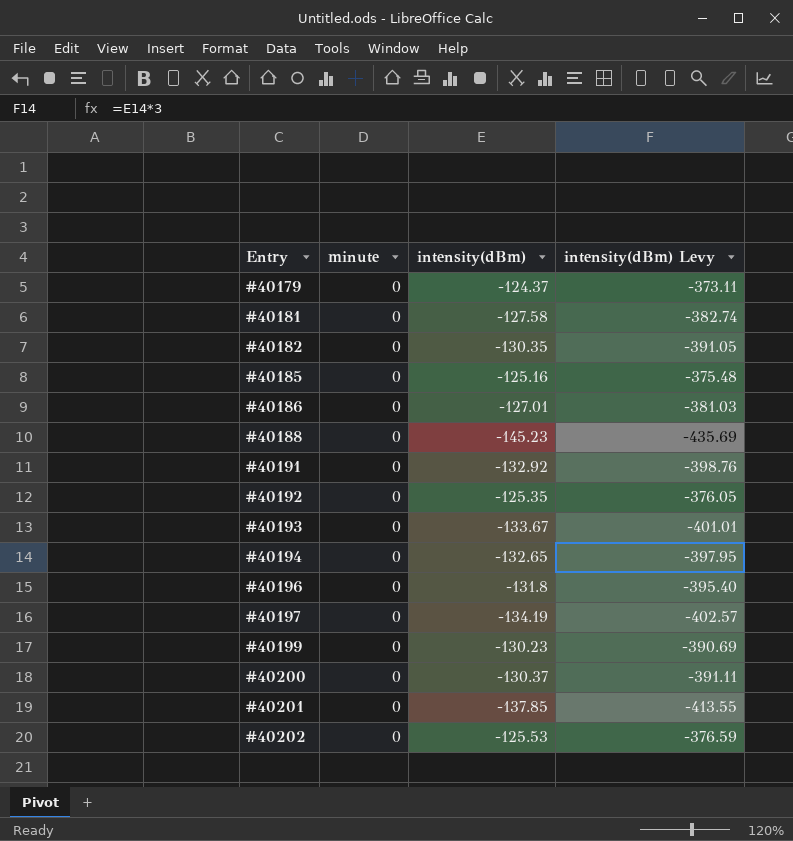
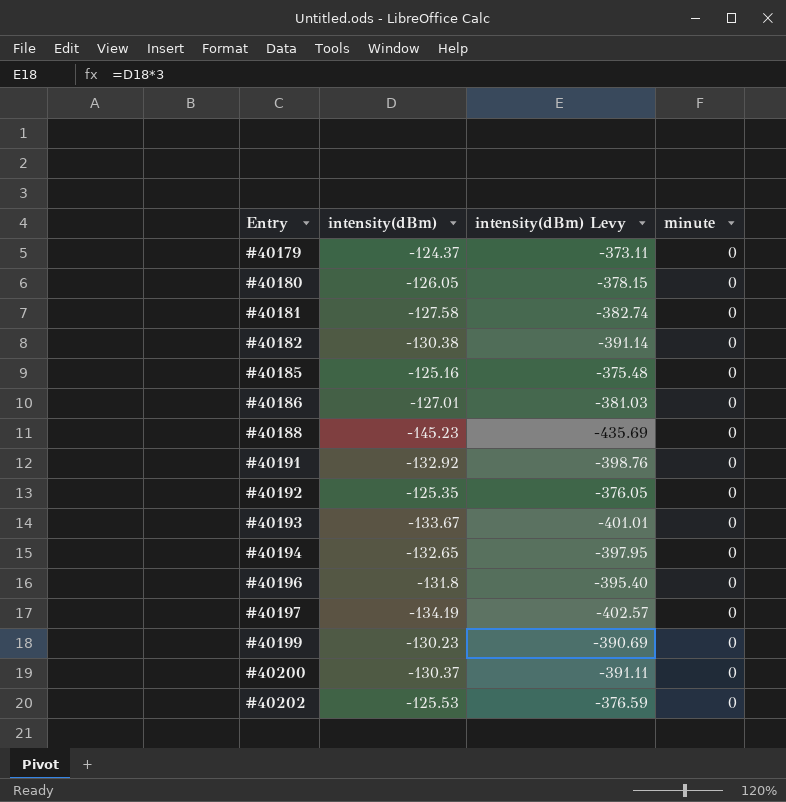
column minute | position: 2 -> 4
row #40201: 0 | -137.85 | -413.55 -> none
row #40180: none -> -126.05 | -378.15 | 0
#40182 | intensity(dBm): -130.35 -> -130.38
#40182 | intensity(dBm) Levy: -391.05 -> -391.14

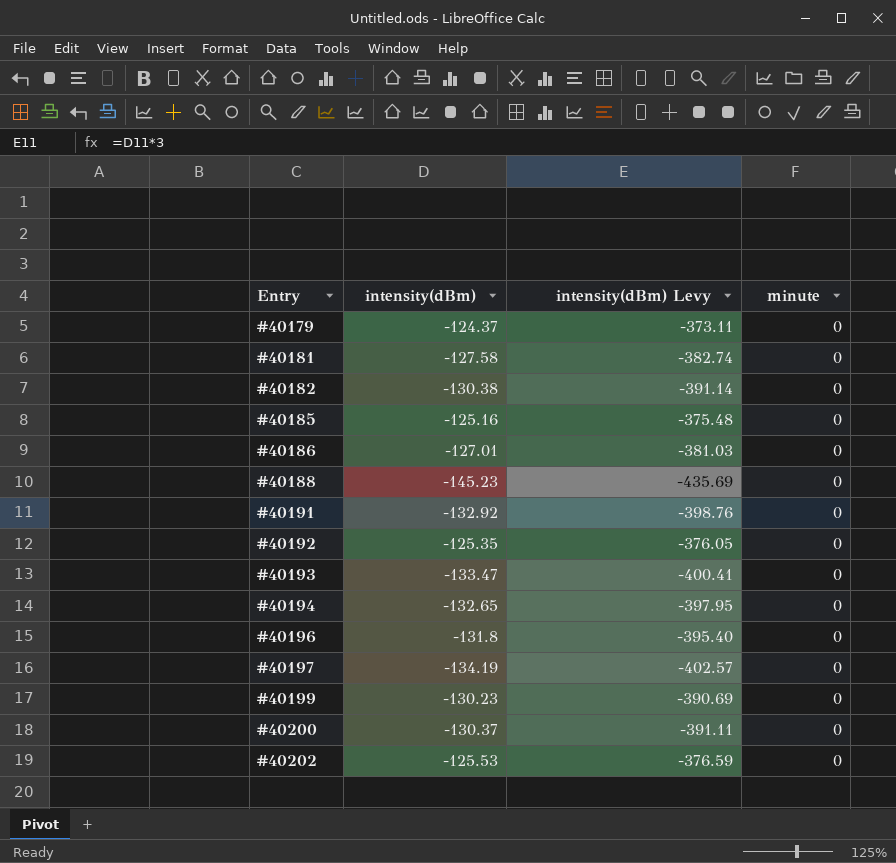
row #40180: -126.05 | -378.15 | 0 -> none
#40193 | intensity(dBm): -133.67 -> -133.47
#40193 | intensity(dBm) Levy: -401.01 -> -400.41

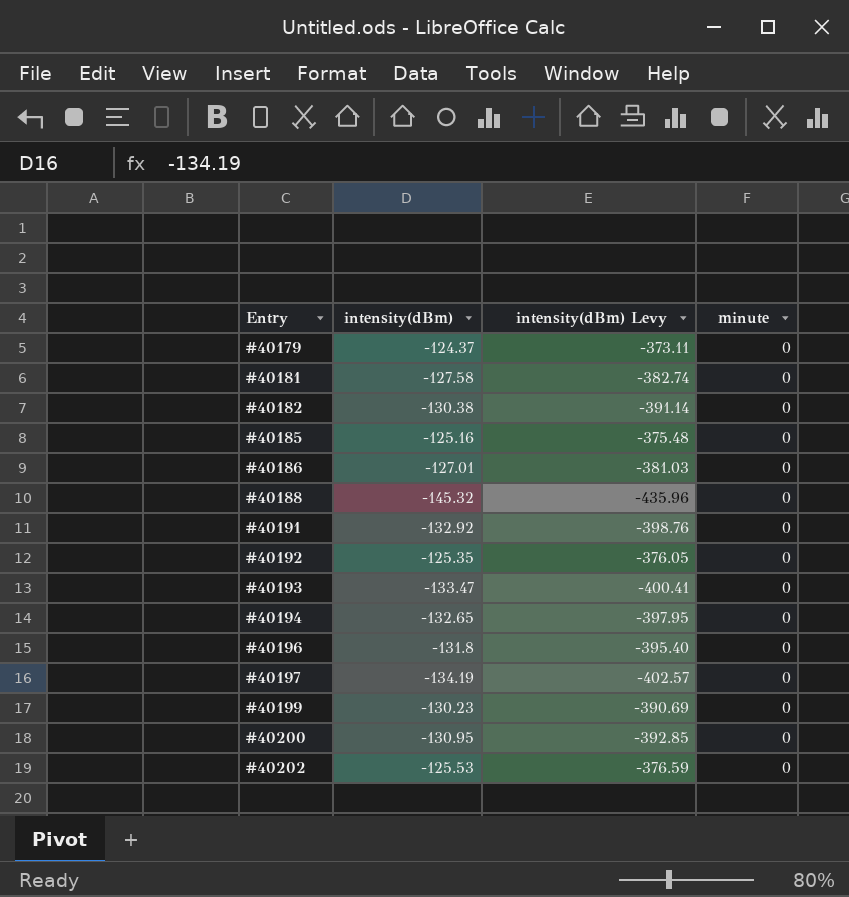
#40188 | intensity(dBm): -145.23 -> -145.32
#40188 | intensity(dBm) Levy: -435.69 -> -435.96
#40200 | intensity(dBm): -130.37 -> -130.95
#40200 | intensity(dBm) Levy: -391.11 -> -392.85

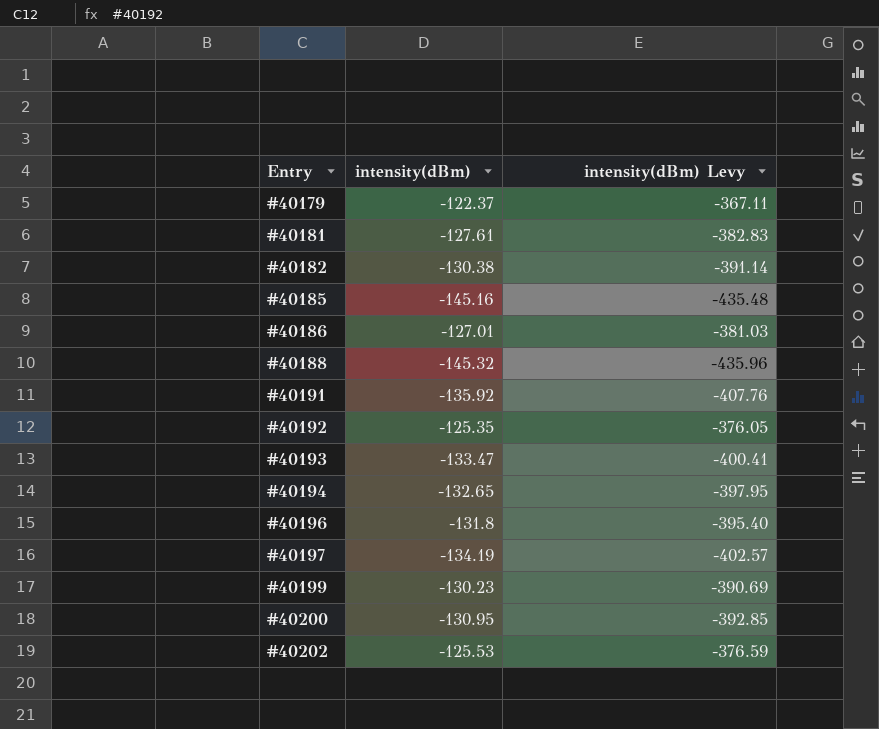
column minute | position: 4 -> none
#40179 | intensity(dBm): -124.37 -> -122.37
#40179 | intensity(dBm) Levy: -373.11 -> -367.11
#40181 | intensity(dBm): -127.58 -> -127.61
#40181 | intensity(dBm) Levy: -382.74 -> -382.83
#40185 | intensity(dBm): -125.16 -> -145.16
#40185 | intensity(dBm) Levy: -375.48 -> -435.48
#40191 | intensity(dBm): -132.92 -> -135.92
#40191 | intensity(dBm) Levy: -398.76 -> -407.76

